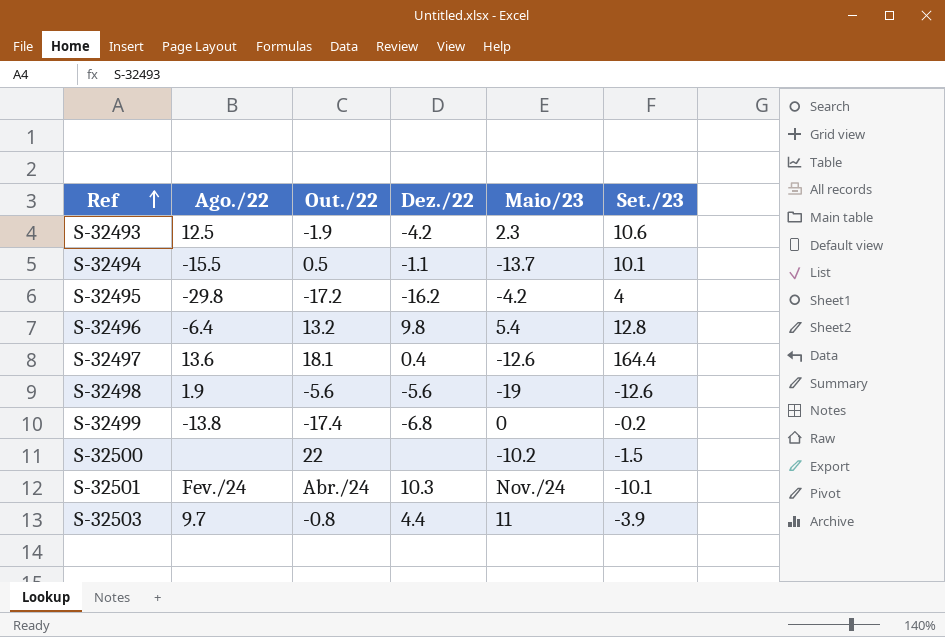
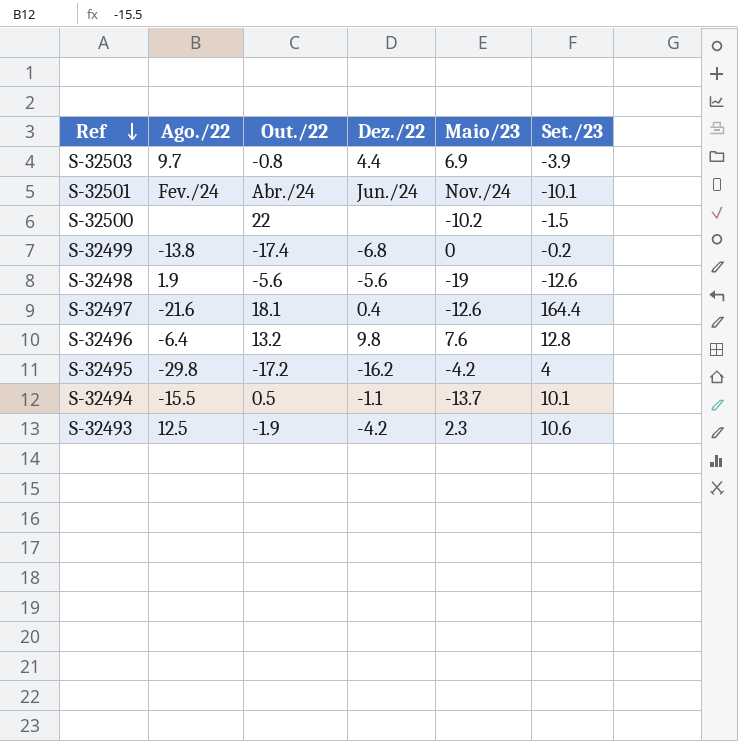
row order: Ref ascending -> Ref descending
S-32503 | Maio/23: 11 -> 6.9
S-32501 | Dez./22: 10.3 -> Jun./24
S-32497 | Ago./22: 13.6 -> -21.6
S-32496 | Maio/23: 5.4 -> 7.6

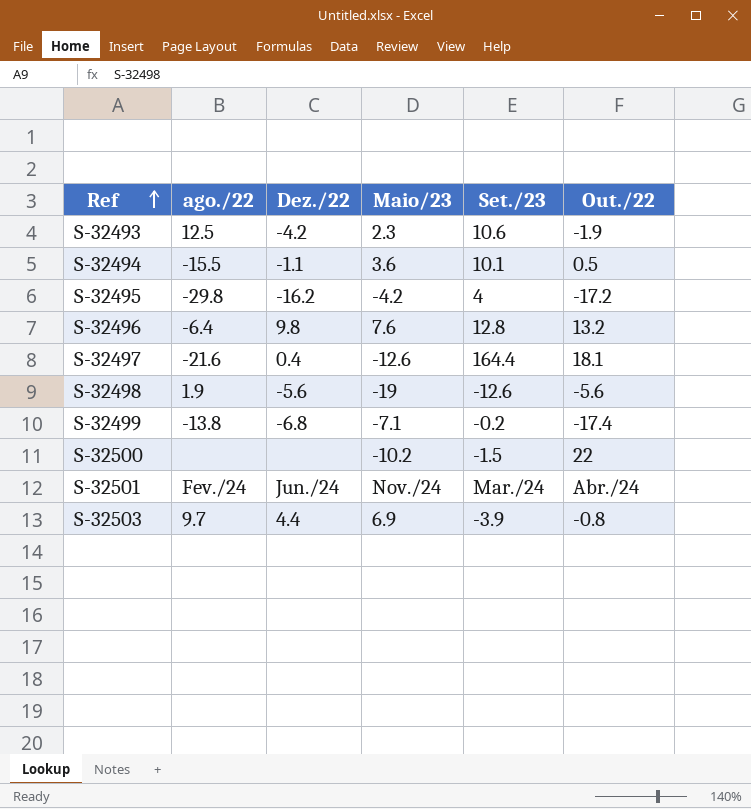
row order: Ref descending -> Ref ascending
column name: Ago./22 -> ago./22
column Out./22 | position: 3 -> 6
S-32494 | Maio/23: -13.7 -> 3.6
S-32499 | Maio/23: 0 -> -7.1
S-32501 | Set./23: -10.1 -> Mar./24

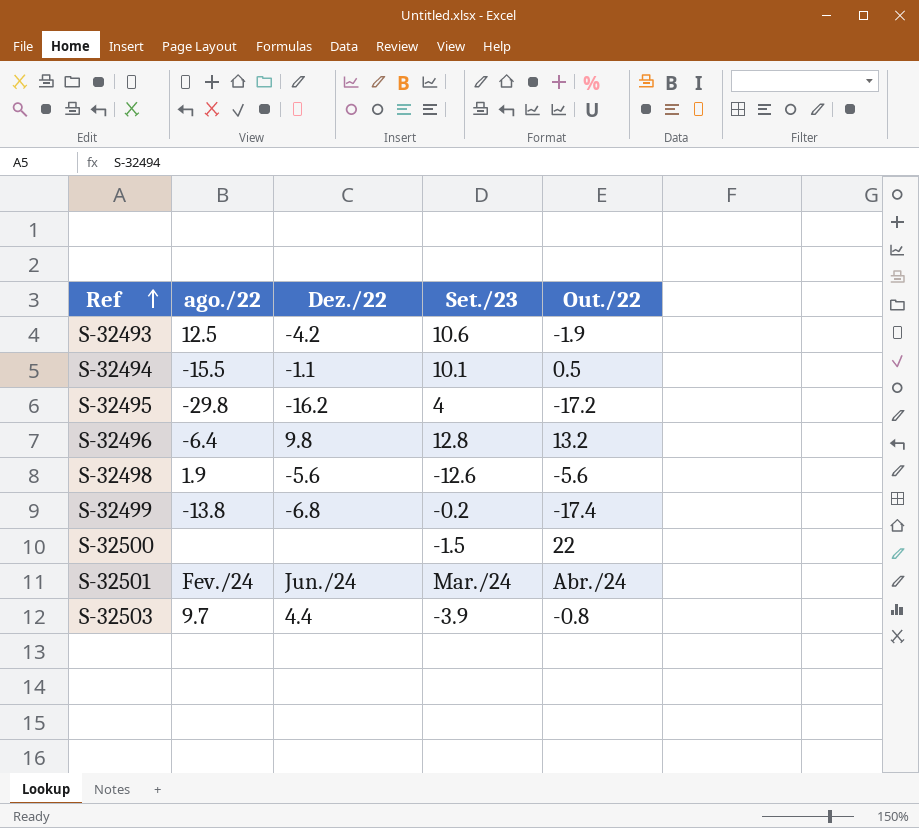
column Maio/23 | position: 4 -> none
row S-32497: -21.6 | 0.4 | -12.6 | 164.4 | 18.1 -> none

